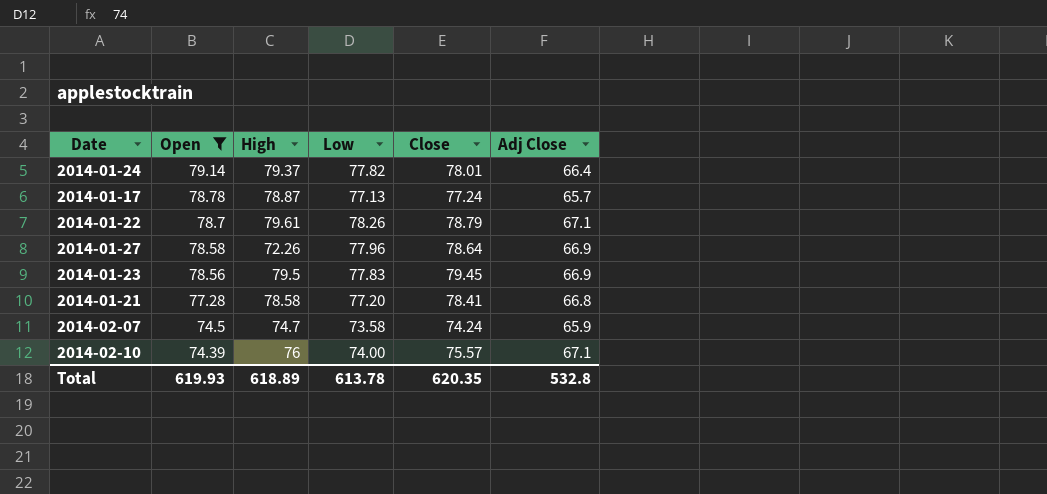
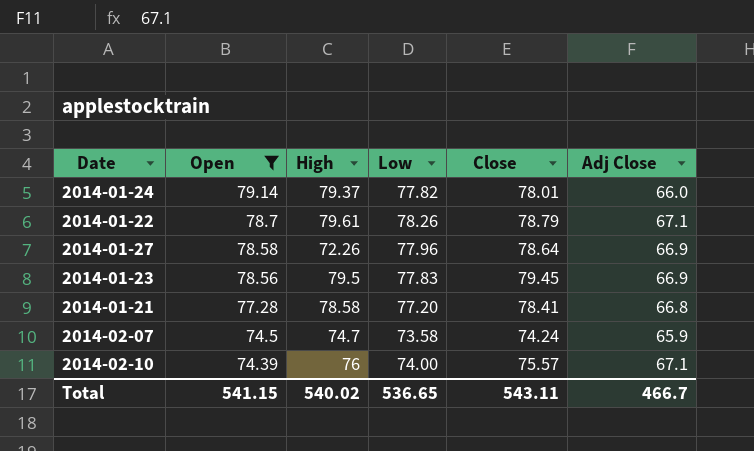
row 2014-01-17: 78.78 | 78.87 | 77.13 | 77.24 | 65.7 -> none
2014-01-24 | Adj Close: 66.4 -> 66.0
Total | Open: 619.93 -> 541.15
Total | High: 618.89 -> 540.02
Total | Low: 613.78 -> 536.65
Total | Close: 620.35 -> 543.11
Total | Adj Close: 532.8 -> 466.7

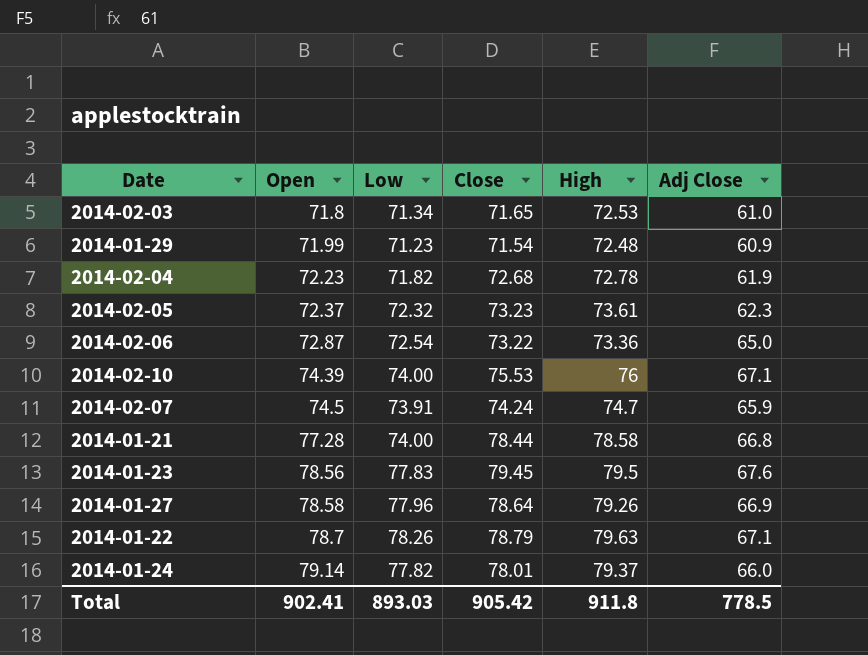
filter: Open >= 74.39 -> none
row order: Open descending -> Open ascending
column High | position: 3 -> 5
2014-02-10 | Close: 75.57 -> 75.53
2014-02-07 | Low: 73.58 -> 73.91
2014-01-21 | Low: 77.20 -> 74.00
2014-01-21 | Close: 78.41 -> 78.44
2014-01-23 | Adj Close: 66.9 -> 67.6
2014-01-27 | High: 72.26 -> 79.26
2014-01-22 | High: 79.61 -> 79.63
Total | Open: 541.15 -> 902.41
Total | Low: 536.65 -> 893.03
Total | Close: 543.11 -> 905.42
Total | High: 540.02 -> 911.8
Total | Adj Close: 466.7 -> 778.5

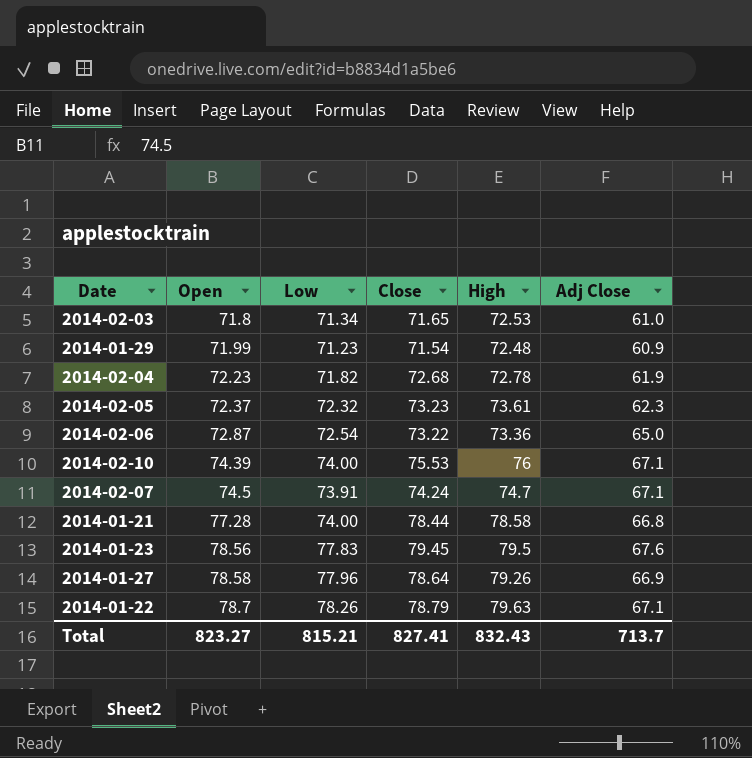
row 2014-01-24: 79.14 | 77.82 | 78.01 | 79.37 | 66.0 -> none
2014-02-07 | Adj Close: 65.9 -> 67.1
Total | Open: 902.41 -> 823.27
Total | Low: 893.03 -> 815.21
Total | Close: 905.42 -> 827.41
Total | High: 911.8 -> 832.43
Total | Adj Close: 778.5 -> 713.7

